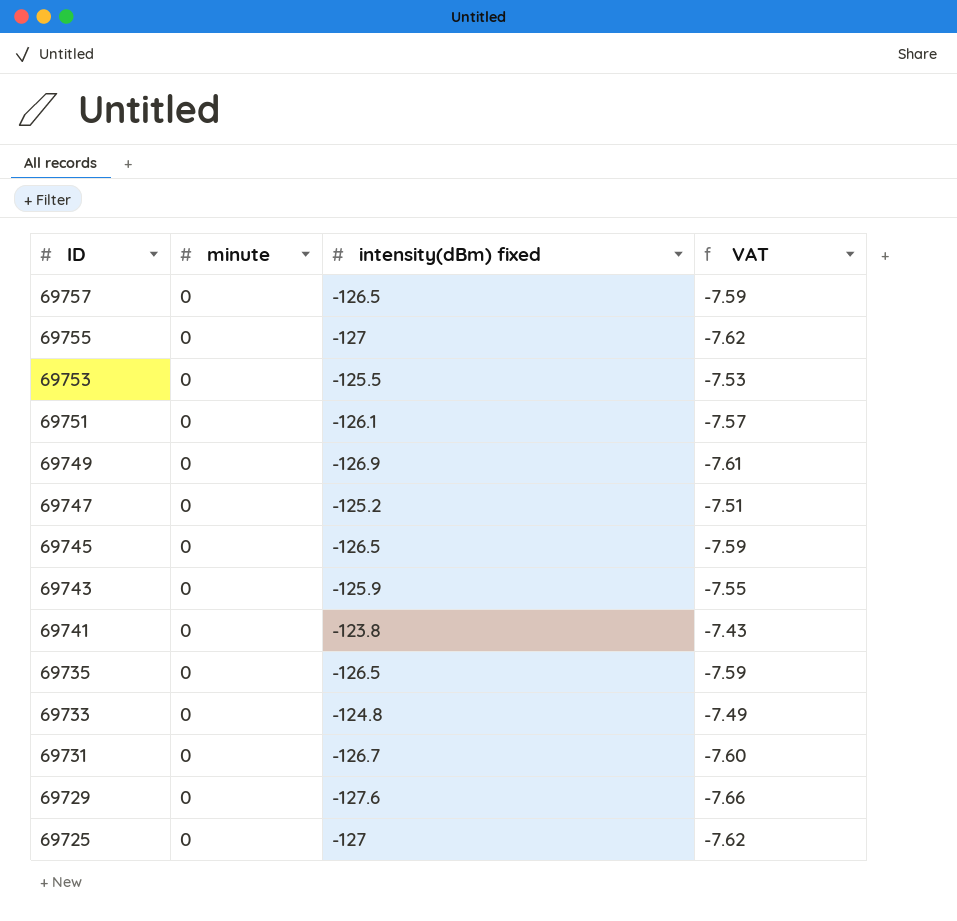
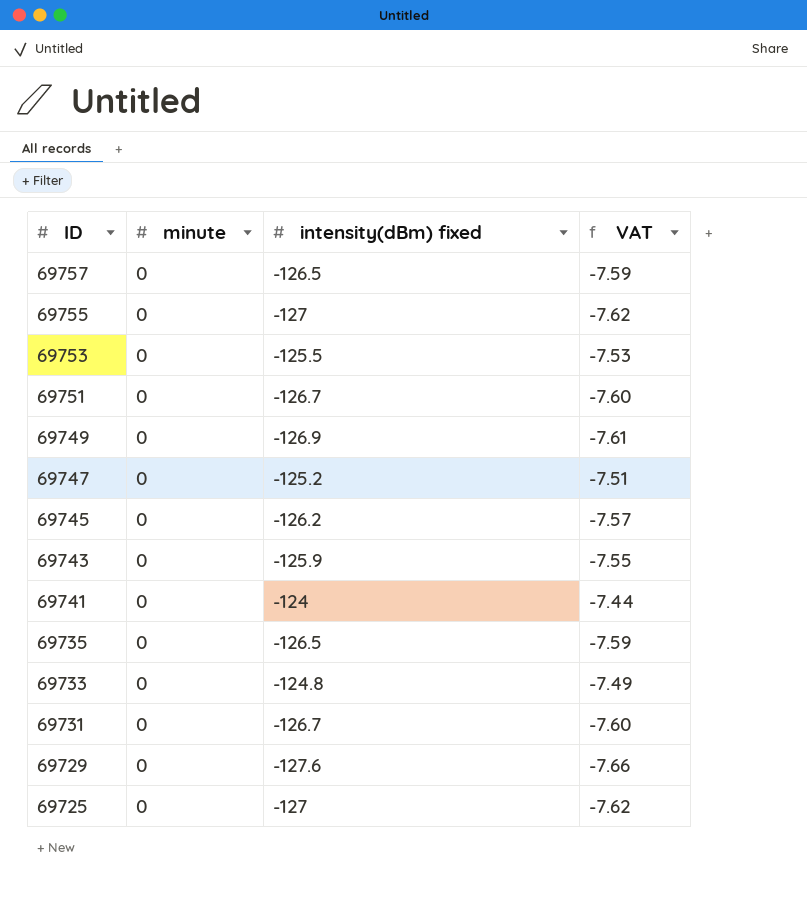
69751 | intensity(dBm) fixed: -126.1 -> -126.7
69751 | VAT: -7.57 -> -7.60
69745 | intensity(dBm) fixed: -126.5 -> -126.2
69745 | VAT: -7.59 -> -7.57
69741 | intensity(dBm) fixed: -123.8 -> -124
69741 | VAT: -7.43 -> -7.44

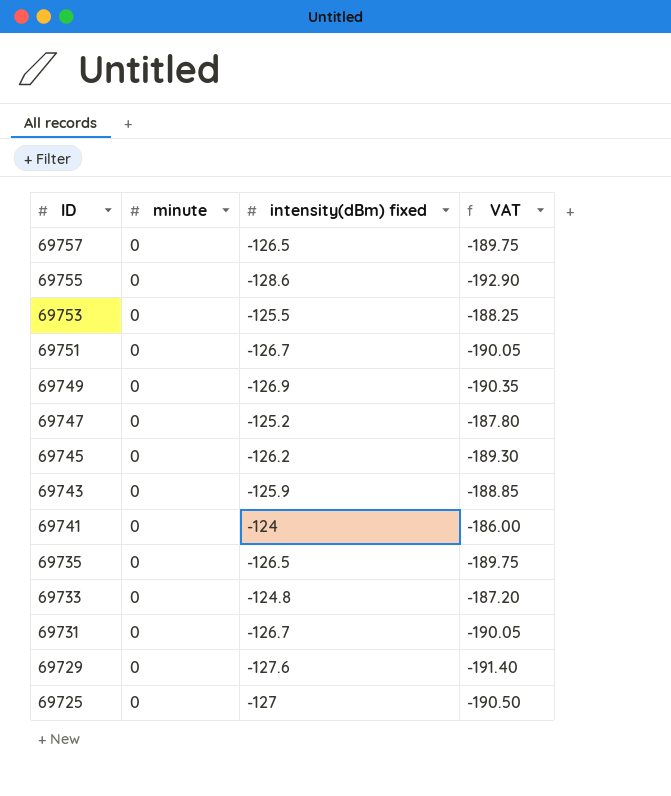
column VAT | formula: [intensity(dBm) fixed] * 0.06 -> [intensity(dBm) fixed] * 1.5
69755 | intensity(dBm) fixed: -127 -> -128.6

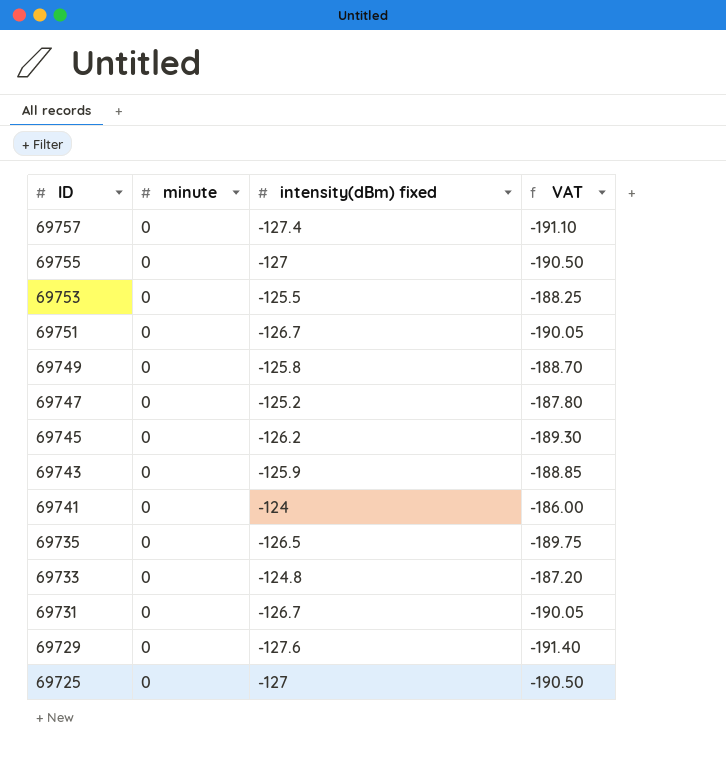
69757 | intensity(dBm) fixed: -126.5 -> -127.4
69757 | VAT: -189.75 -> -191.10
69755 | intensity(dBm) fixed: -128.6 -> -127
69755 | VAT: -192.90 -> -190.50
69749 | intensity(dBm) fixed: -126.9 -> -125.8
69749 | VAT: -190.35 -> -188.70

